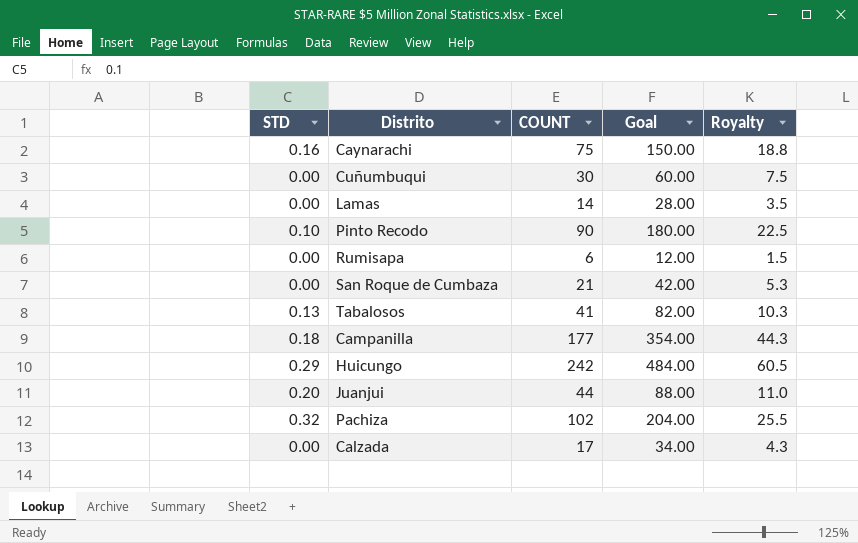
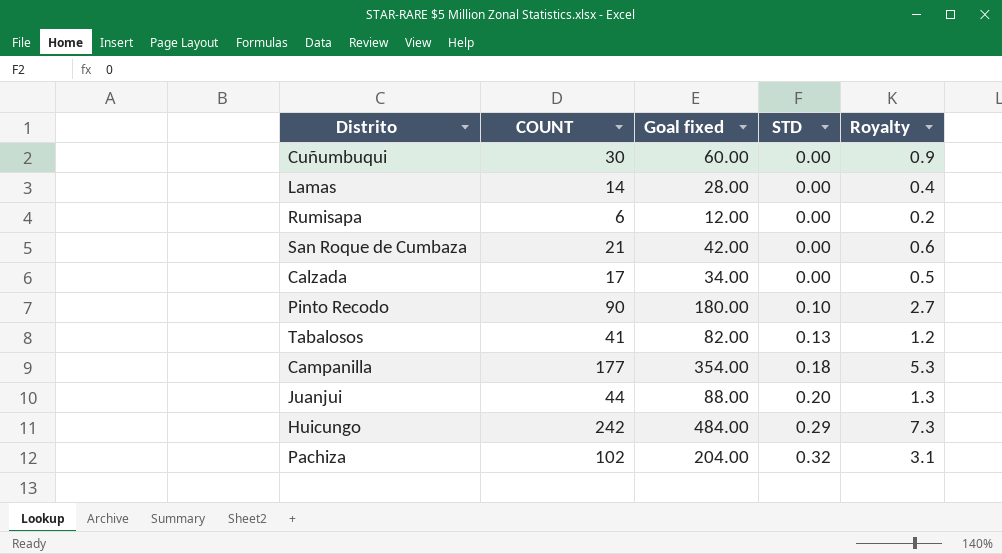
row order: none -> STD ascending
column name: Goal -> Goal fixed
column STD | position: 1 -> 4
column Royalty | formula: [COUNT] * 0.25 -> [COUNT] * 0.03
row Caynarachi: 0.16 | 75 | 150.00 | 18.8 -> none

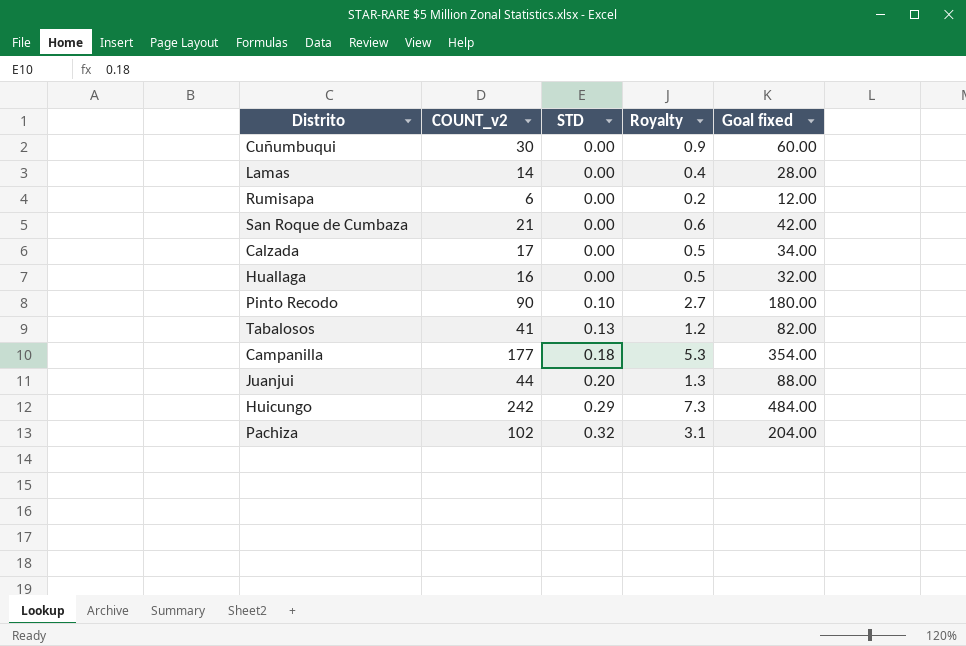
column name: COUNT -> COUNT_v2
column Goal fixed | position: 3 -> 5
row Huallaga: none -> 16 | 0.00 | 0.5 | 32.00

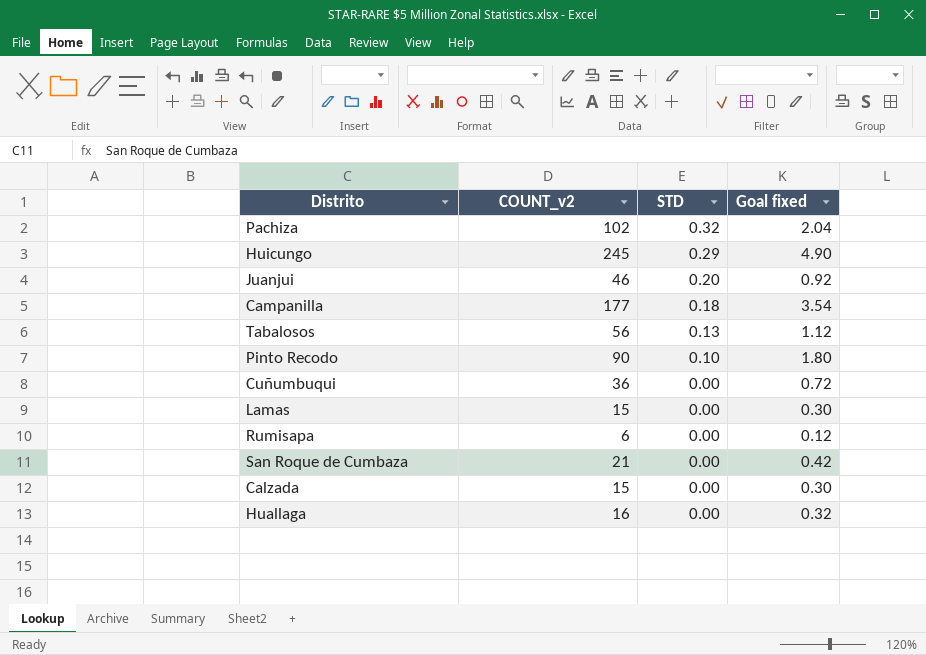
row order: STD ascending -> STD descending
column Royalty | formula: [COUNT_v2] * 0.03 -> none
column Goal fixed | formula: [COUNT_v2] * 2 -> [COUNT_v2] * 0.02
Huicungo | COUNT_v2: 242 -> 245
Juanjui | COUNT_v2: 44 -> 46
Tabalosos | COUNT_v2: 41 -> 56
Cuñumbuqui | COUNT_v2: 30 -> 36
Lamas | COUNT_v2: 14 -> 15
Calzada | COUNT_v2: 17 -> 15

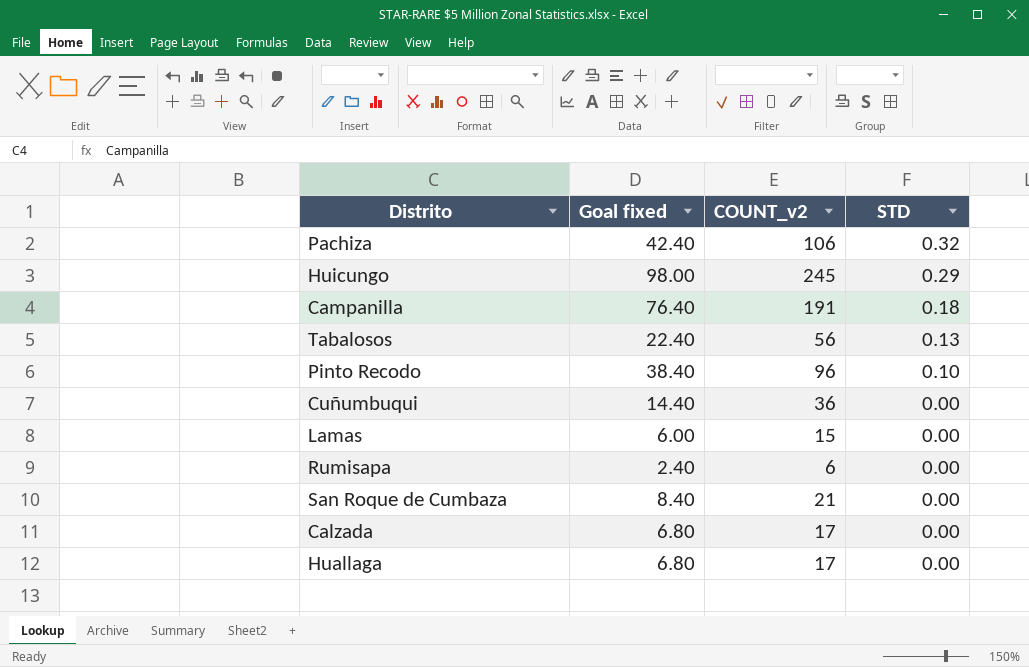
column Goal fixed | formula: [COUNT_v2] * 0.02 -> [COUNT_v2] * 0.4
column Goal fixed | position: 4 -> 2
row Juanjui: 46 | 0.20 | 0.92 -> none
Pachiza | COUNT_v2: 102 -> 106
Campanilla | COUNT_v2: 177 -> 191
Pinto Recodo | COUNT_v2: 90 -> 96
Calzada | COUNT_v2: 15 -> 17
Huallaga | COUNT_v2: 16 -> 17

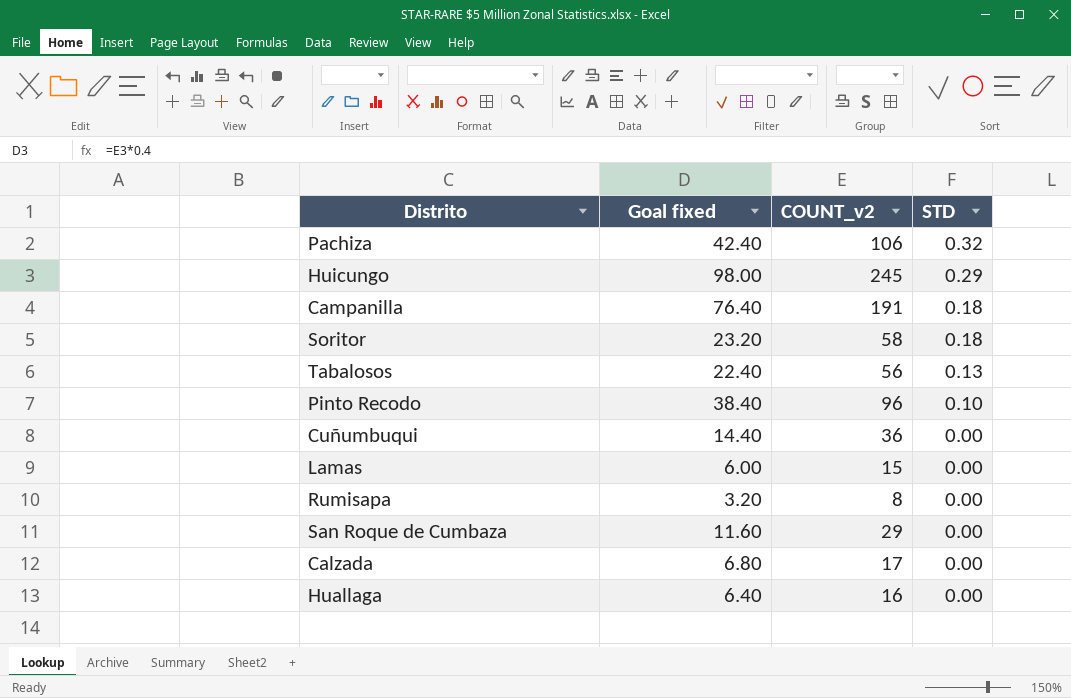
row Soritor: none -> 23.20 | 58 | 0.18
Rumisapa | Goal fixed: 2.40 -> 3.20
Rumisapa | COUNT_v2: 6 -> 8
San Roque de Cumbaza | Goal fixed: 8.40 -> 11.60
San Roque de Cumbaza | COUNT_v2: 21 -> 29
Huallaga | Goal fixed: 6.80 -> 6.40
Huallaga | COUNT_v2: 17 -> 16

